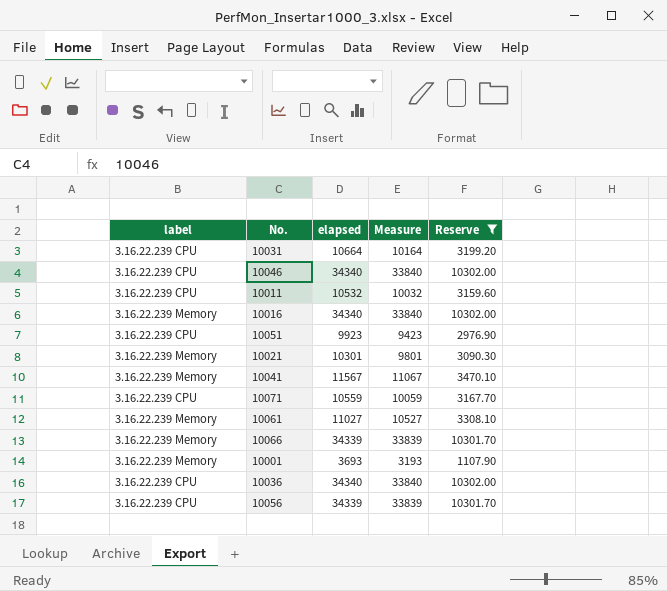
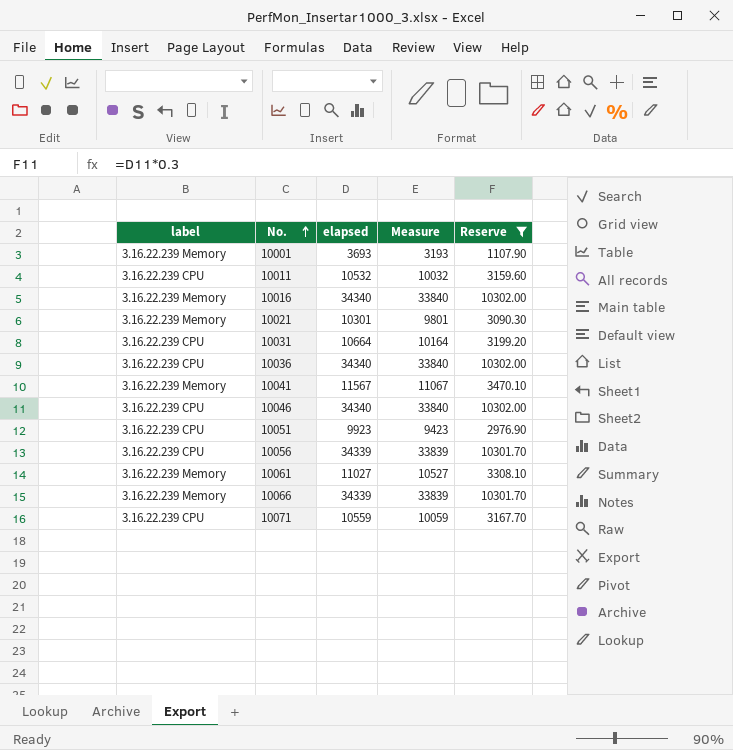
row order: none -> No. ascending

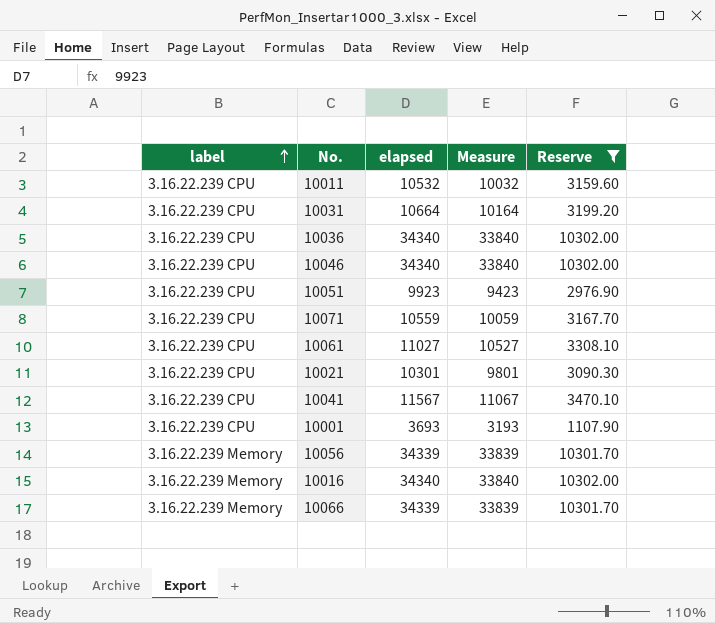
row order: No. ascending -> label ascending
10061 | label: 3.16.22.239 Memory -> 3.16.22.239 CPU
10021 | label: 3.16.22.239 Memory -> 3.16.22.239 CPU
10041 | label: 3.16.22.239 Memory -> 3.16.22.239 CPU
10001 | label: 3.16.22.239 Memory -> 3.16.22.239 CPU
10056 | label: 3.16.22.239 CPU -> 3.16.22.239 Memory

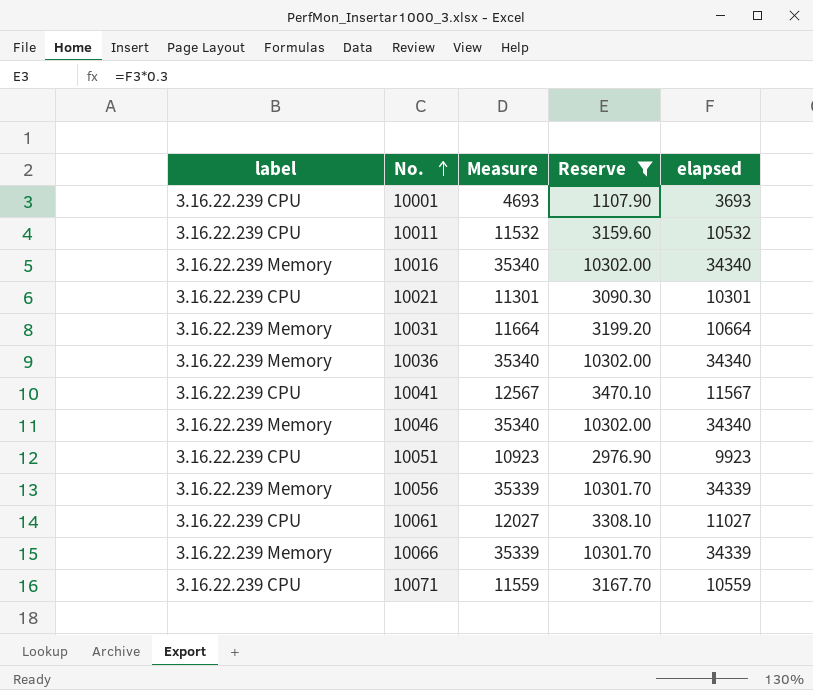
row order: label ascending -> No. ascending
column Measure | formula: [elapsed] - 500 -> [elapsed] + 1000
column elapsed | position: 3 -> 5
10031 | label: 3.16.22.239 CPU -> 3.16.22.239 Memory
10036 | label: 3.16.22.239 CPU -> 3.16.22.239 Memory
10046 | label: 3.16.22.239 CPU -> 3.16.22.239 Memory

